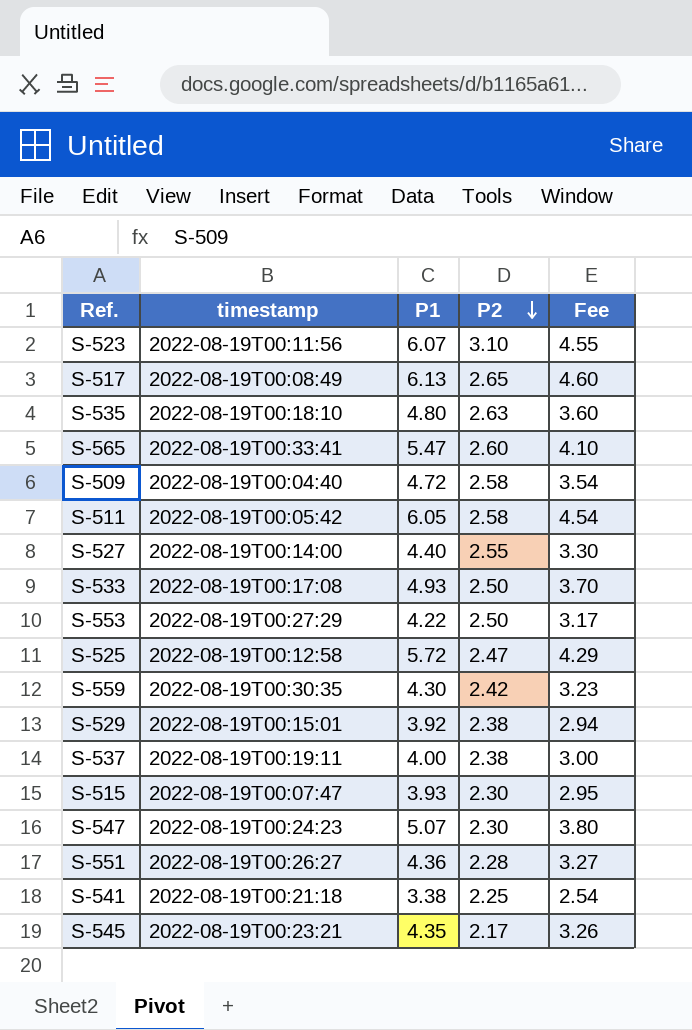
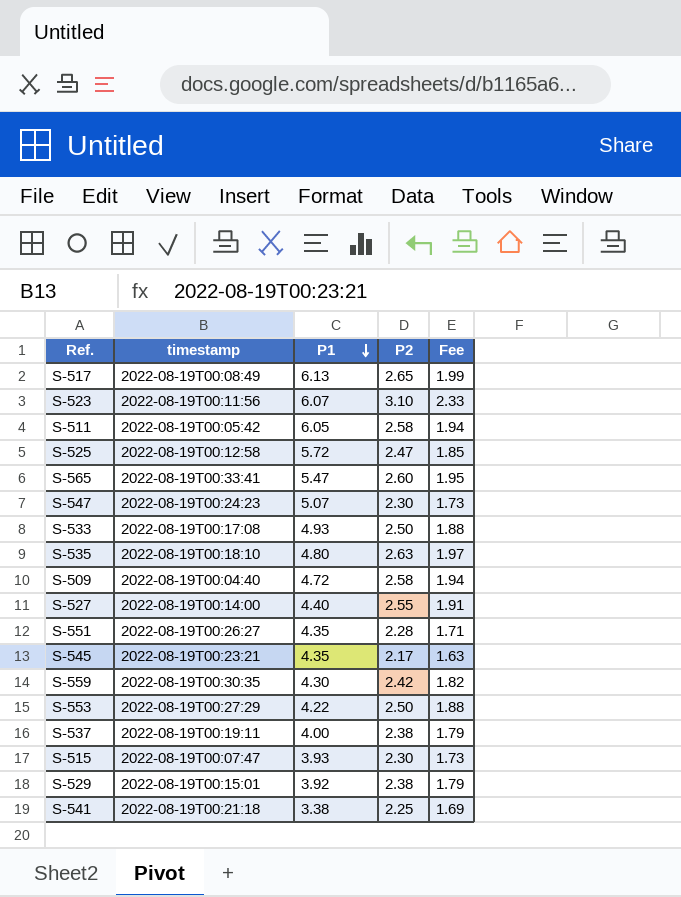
row order: P2 descending -> P1 descending
column Fee | formula: [P1] * 0.75 -> [P2] * 0.75
S-551 | P1: 4.36 -> 4.35

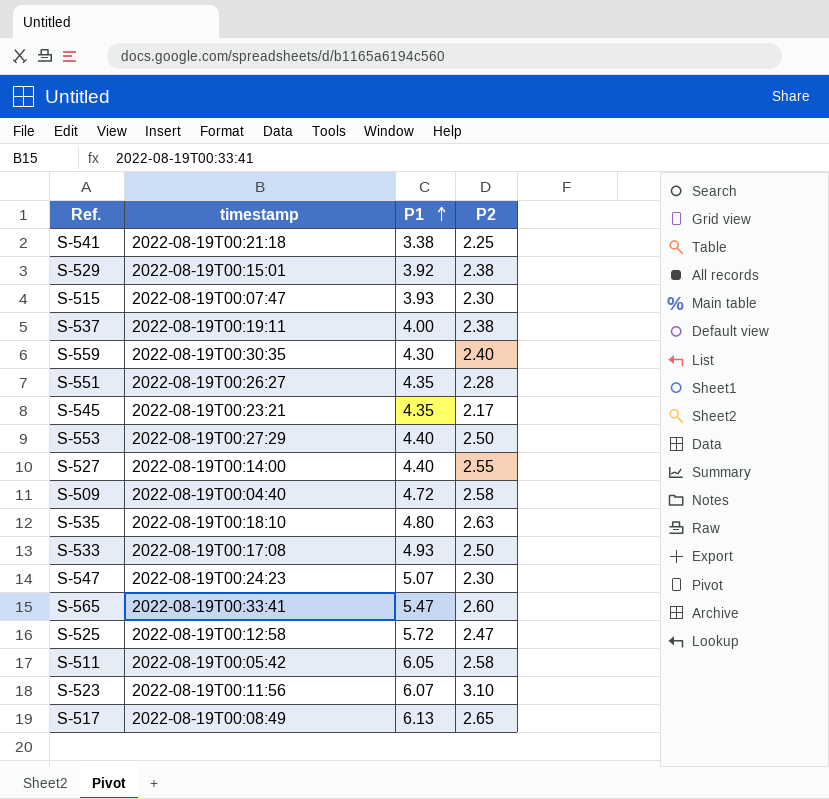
row order: P1 descending -> P1 ascending
column Fee | formula: [P2] * 0.75 -> none
S-559 | P2: 2.42 -> 2.40
S-553 | P1: 4.22 -> 4.40

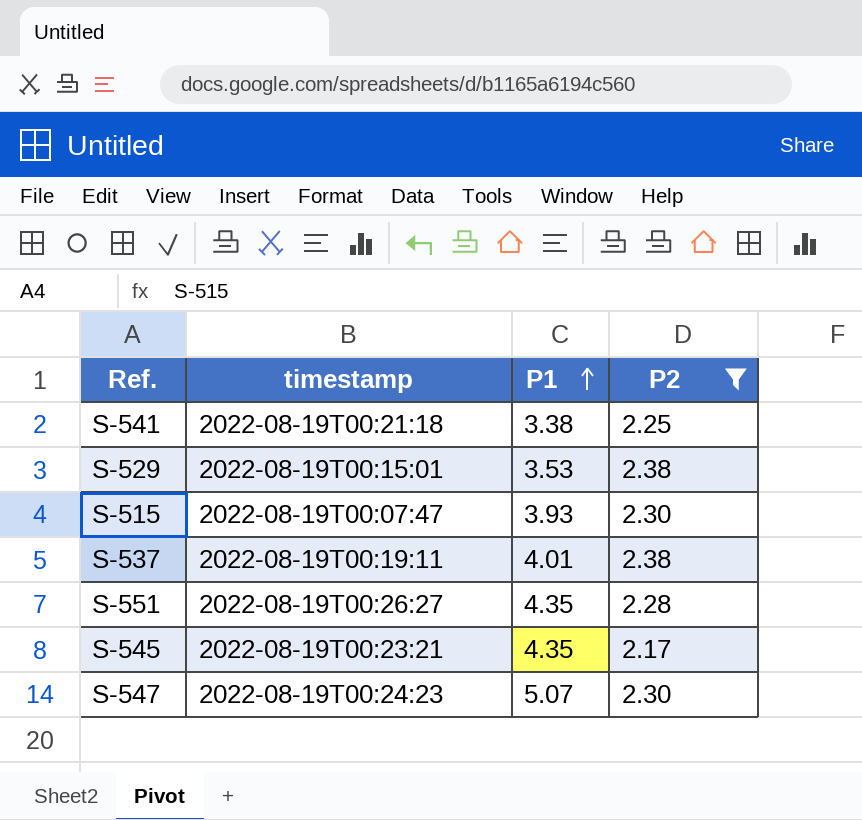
filter: none -> P2 <= 2.38
S-529 | P1: 3.92 -> 3.53
S-537 | P1: 4.00 -> 4.01

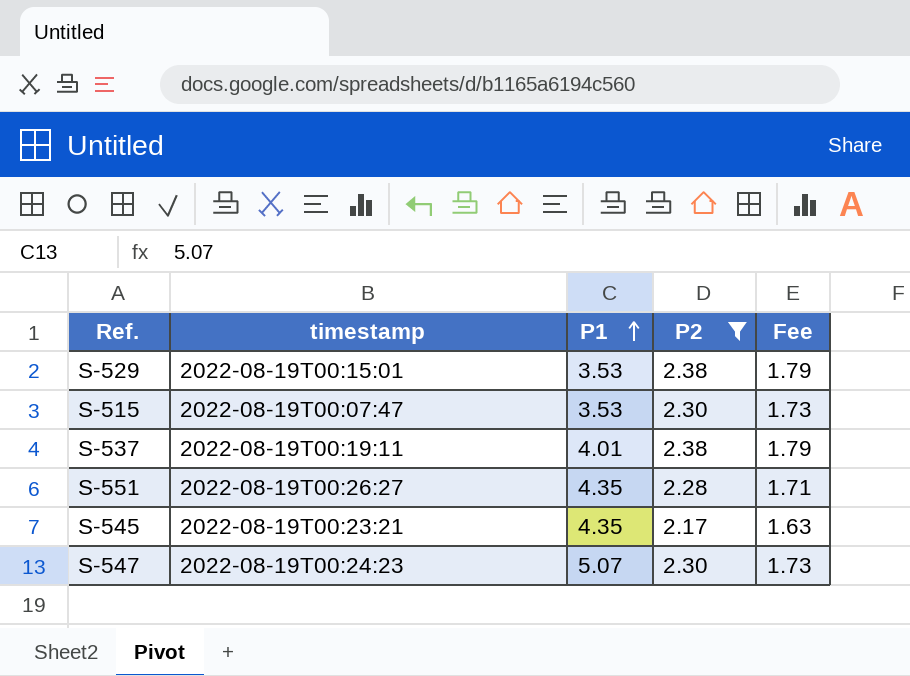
column Fee | formula: none -> [P2] * 0.75
row S-541: 2022-08-19T00:21:18 | 3.38 | 2.25 -> none
S-515 | P1: 3.93 -> 3.53

